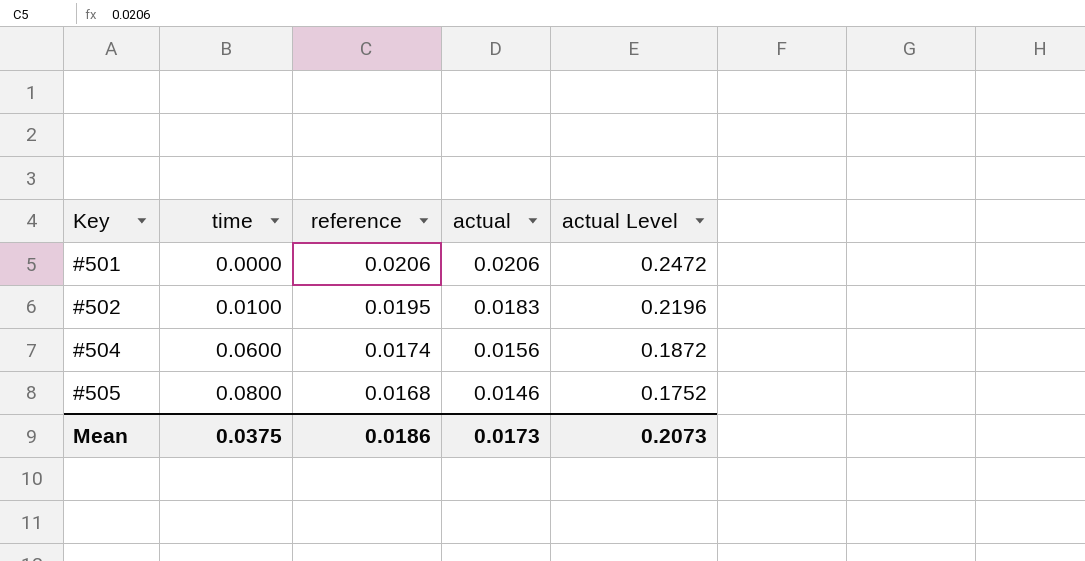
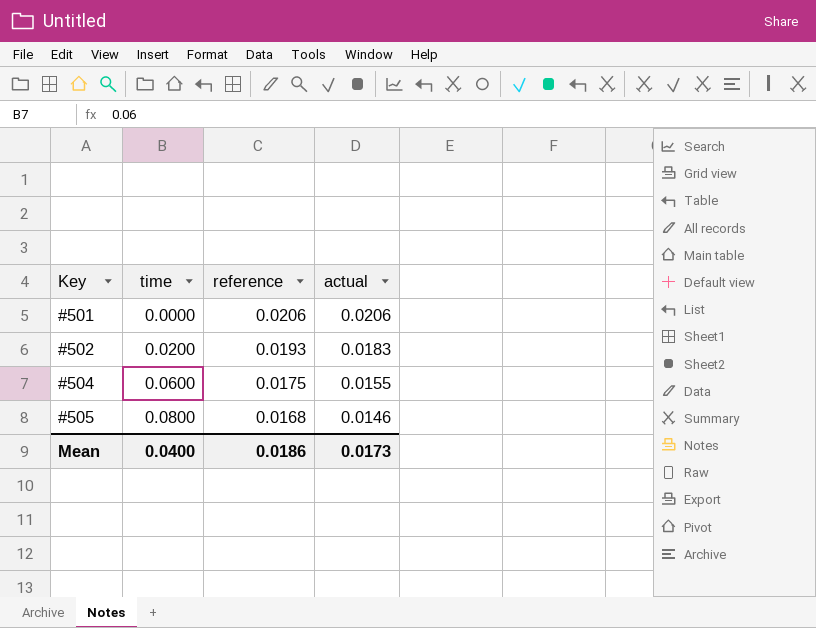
column actual Level | formula: [actual] * 12 -> none
#502 | time: 0.0100 -> 0.0200
#502 | reference: 0.0195 -> 0.0193
#504 | reference: 0.0174 -> 0.0175
#504 | actual: 0.0156 -> 0.0155
Mean | time: 0.0375 -> 0.0400

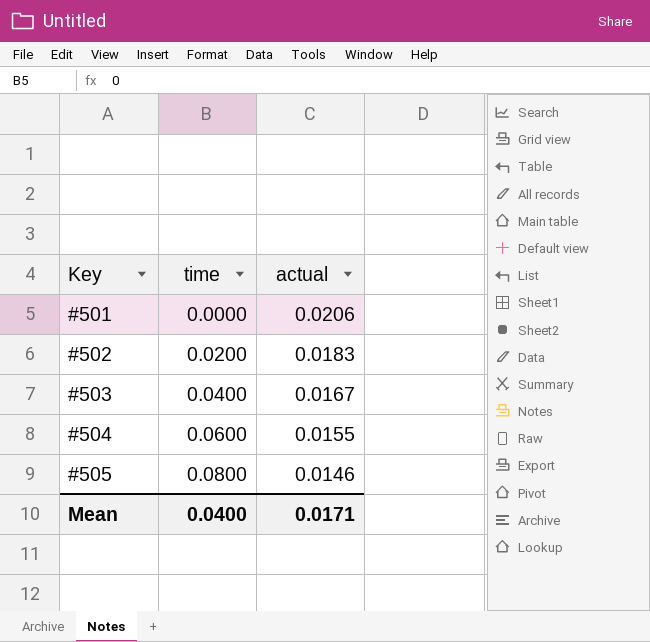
column reference | position: 3 -> none
row #503: none -> 0.0400 | 0.0167
Mean | actual: 0.0173 -> 0.0171

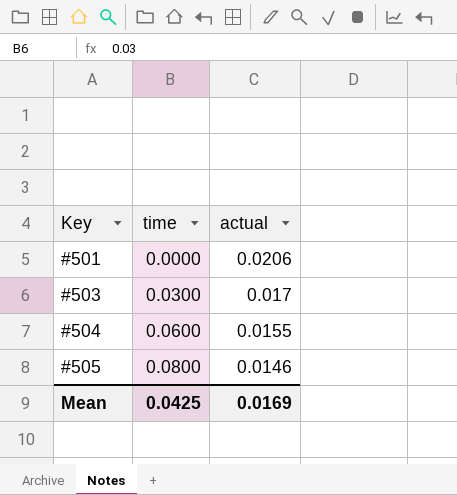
row #502: 0.0200 | 0.0183 -> none
#503 | time: 0.0400 -> 0.0300
#503 | actual: 0.0167 -> 0.017
Mean | time: 0.0400 -> 0.0425
Mean | actual: 0.0171 -> 0.0169

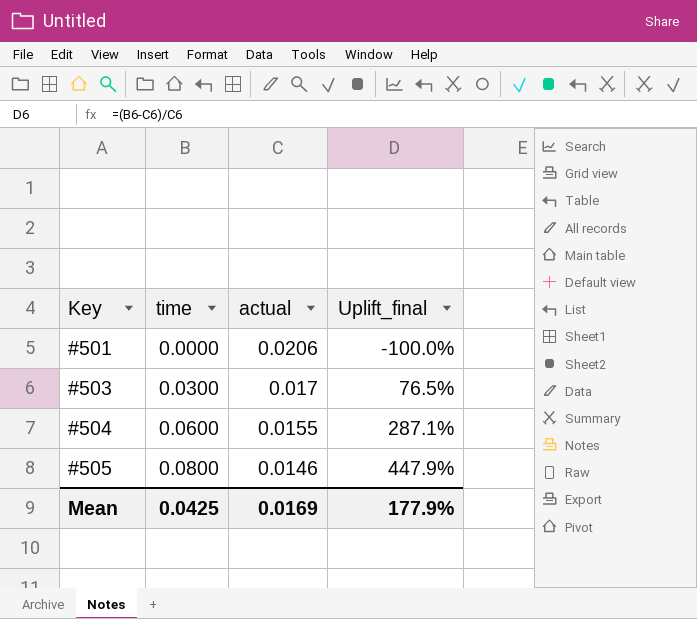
column Uplift_final | formula: none -> ([time] - [actual]) / [actual]

